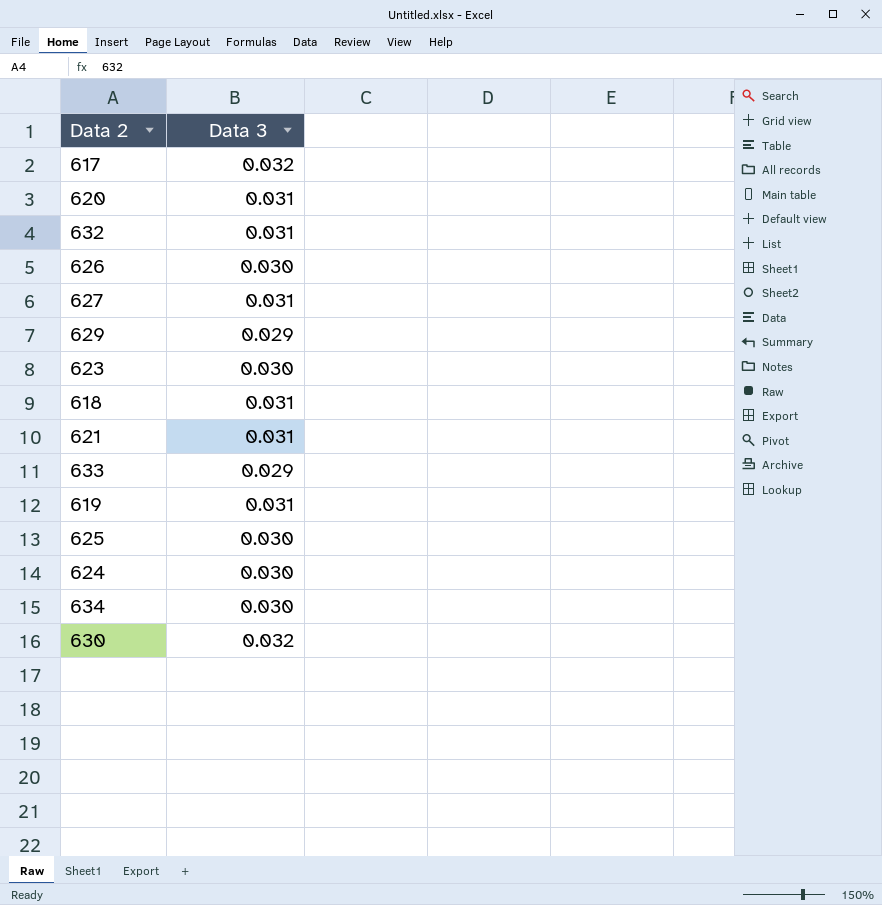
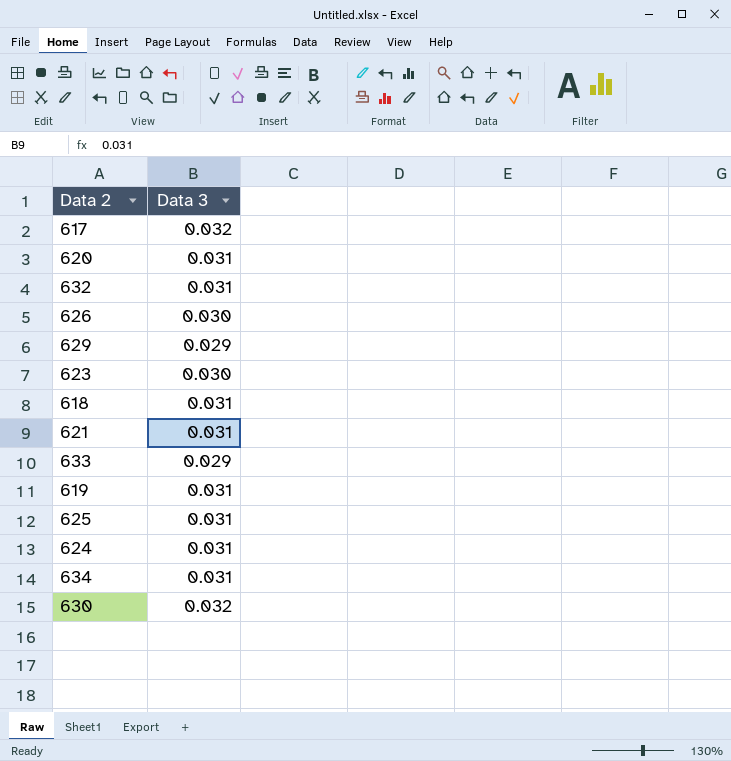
row 627: 0.031 -> none
625 | Data 3: 0.030 -> 0.031
624 | Data 3: 0.030 -> 0.031
634 | Data 3: 0.030 -> 0.031

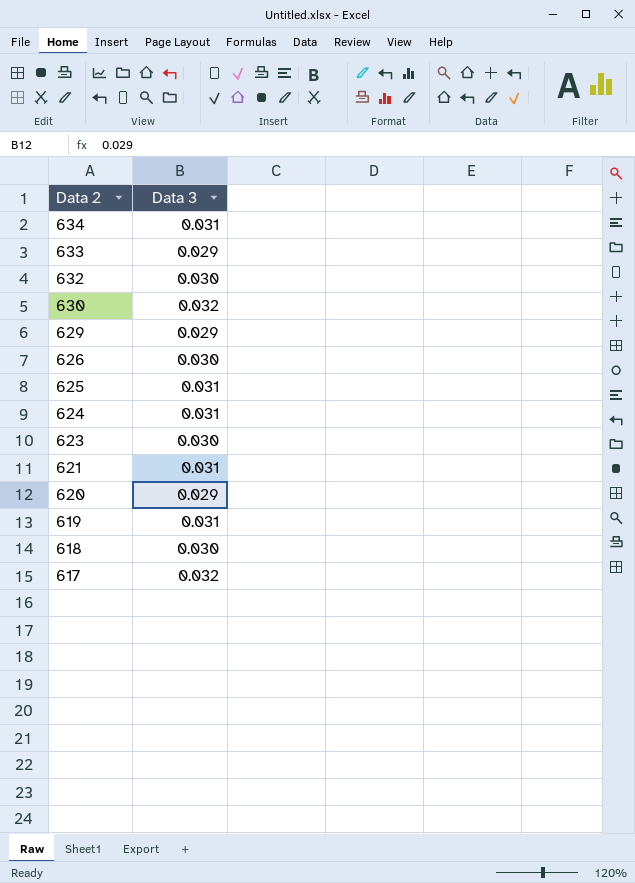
row order: none -> Data 2 descending
632 | Data 3: 0.031 -> 0.030
620 | Data 3: 0.031 -> 0.029
618 | Data 3: 0.031 -> 0.030

